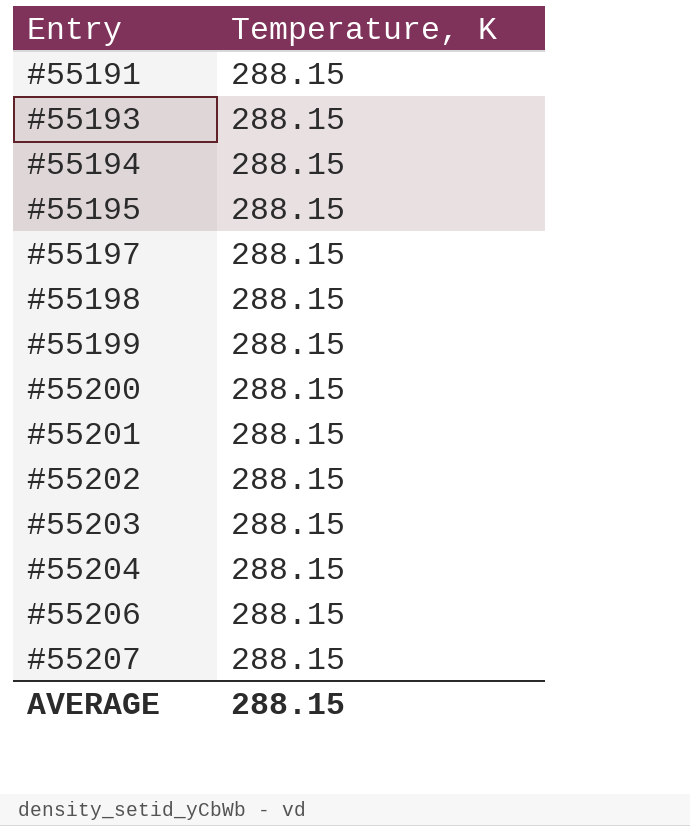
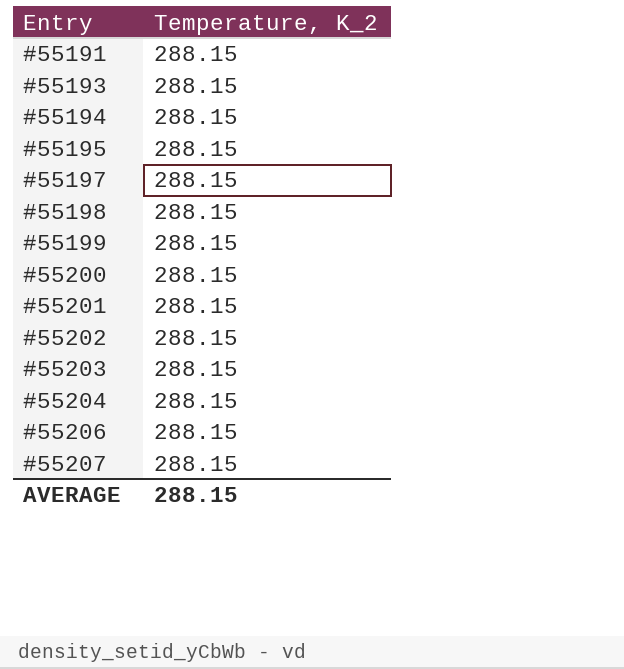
column name: Temperature, K -> Temperature, K_2

